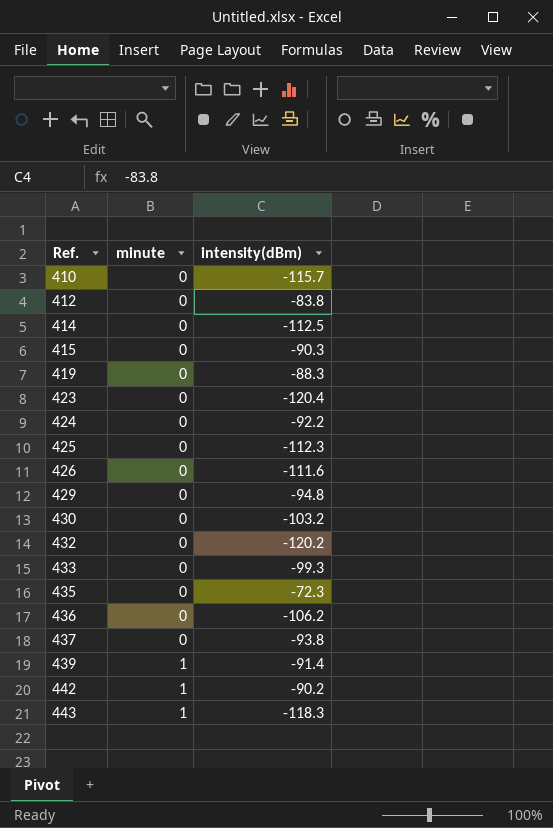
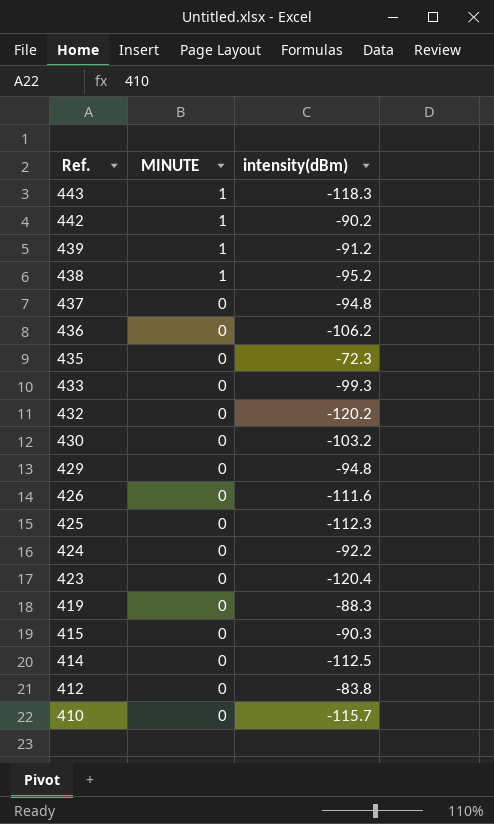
row order: Ref. ascending -> Ref. descending
column name: minute -> MINUTE
439 | intensity(dBm): -91.4 -> -91.2
row 438: none -> 1 | -95.2
437 | intensity(dBm): -93.8 -> -94.8

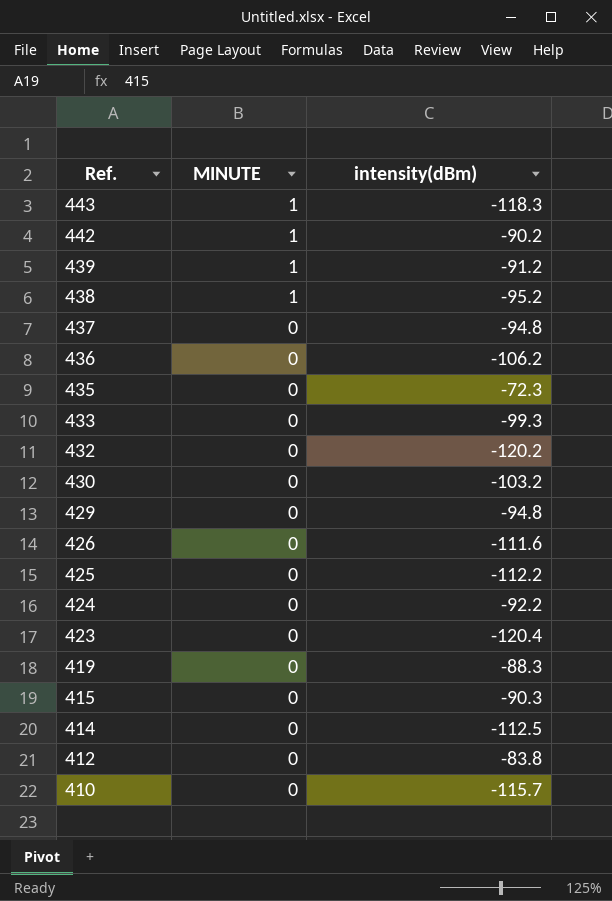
425 | intensity(dBm): -112.3 -> -112.2

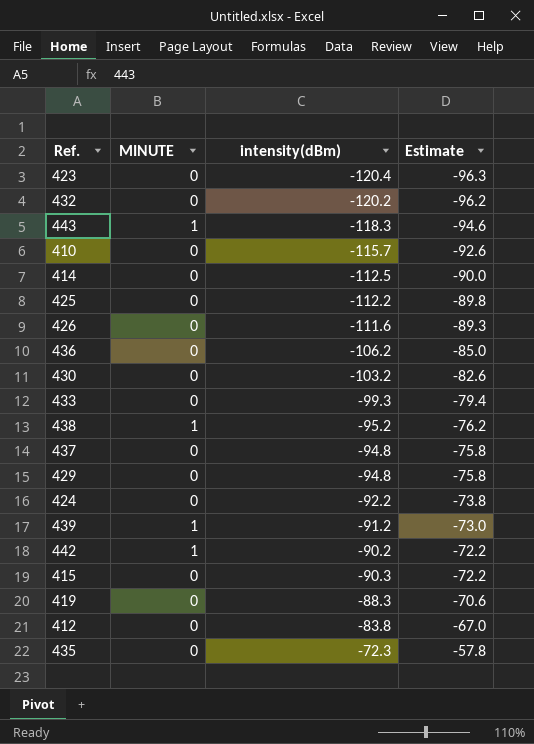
row order: Ref. descending -> Estimate ascending
column Estimate | formula: none -> [intensity(dBm)] * 0.8

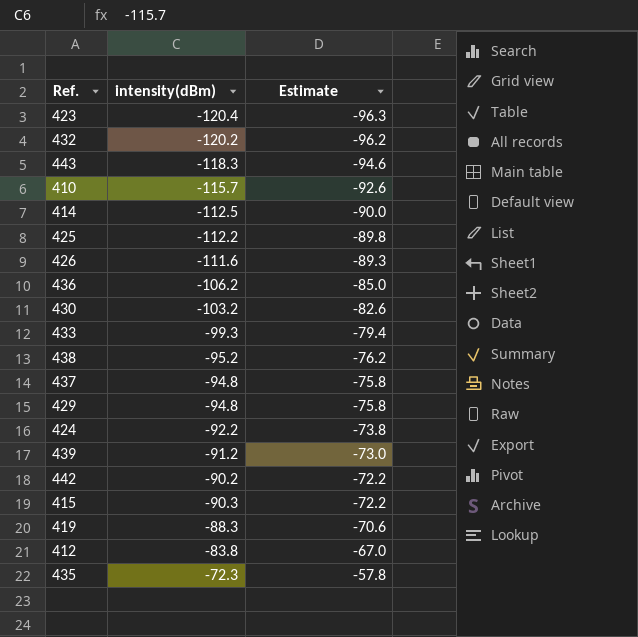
column MINUTE | position: 2 -> none

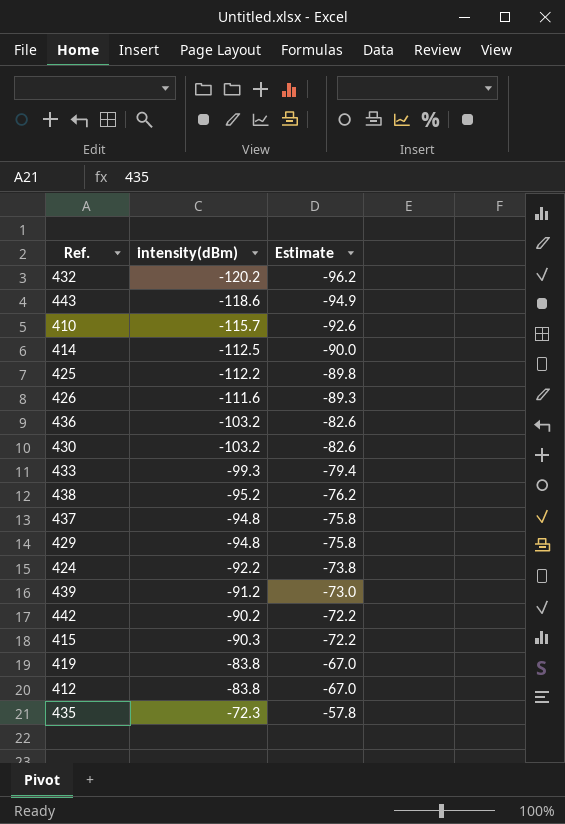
row 423: -120.4 | -96.3 -> none
443 | intensity(dBm): -118.3 -> -118.6
443 | Estimate: -94.6 -> -94.9
436 | intensity(dBm): -106.2 -> -103.2
436 | Estimate: -85.0 -> -82.6
419 | intensity(dBm): -88.3 -> -83.8
419 | Estimate: -70.6 -> -67.0

